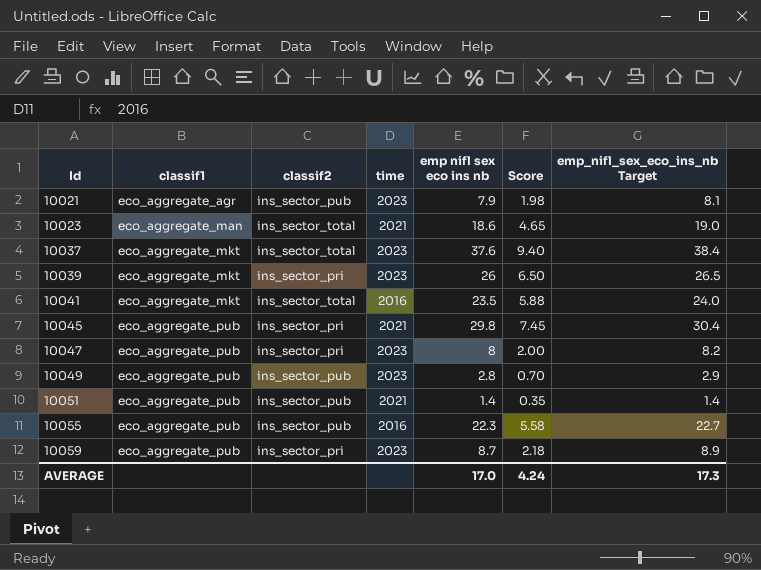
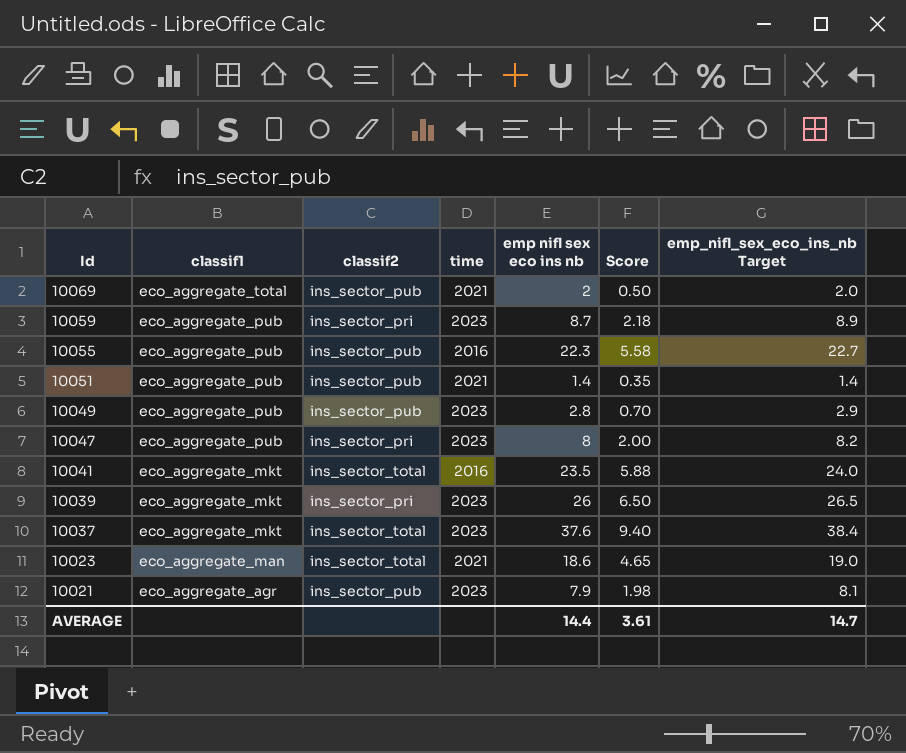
row order: Id ascending -> Id descending
row 10045: eco_aggregate_pub | ins_sector_pri | 2021 | 29.8 | 7.45 | 30.4 -> none
row 10069: none -> eco_aggregate_total | ins_sector_pub | 2021 | 2 | 0.50 | 2.0
AVERAGE | emp nifl sex eco ins nb: 17.0 -> 14.4
AVERAGE | Score: 4.24 -> 3.61
AVERAGE | emp_nifl_sex_eco_ins_nb Target: 17.3 -> 14.7

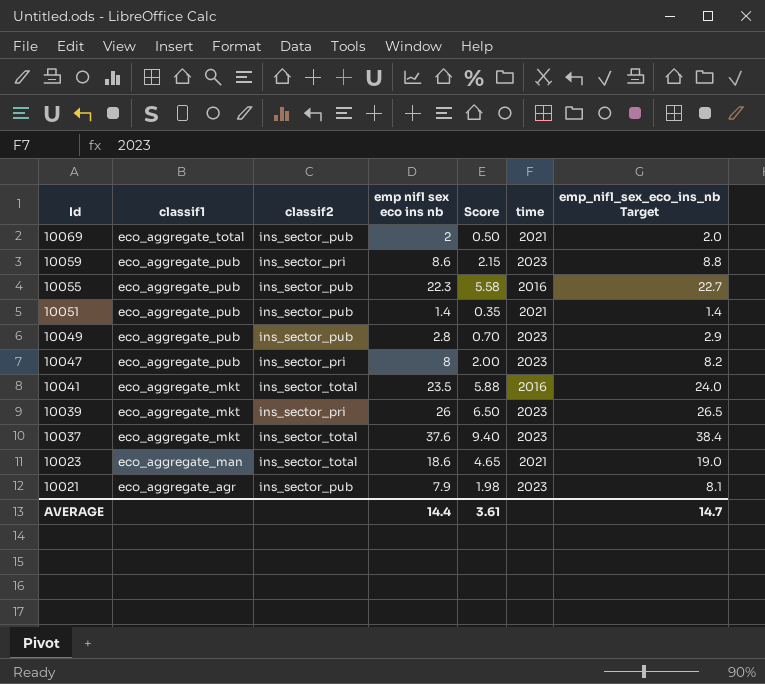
column time | position: 4 -> 6
10059 | emp nifl sex eco ins nb: 8.7 -> 8.6
10059 | Score: 2.18 -> 2.15
10059 | emp_nifl_sex_eco_ins_nb Target: 8.9 -> 8.8

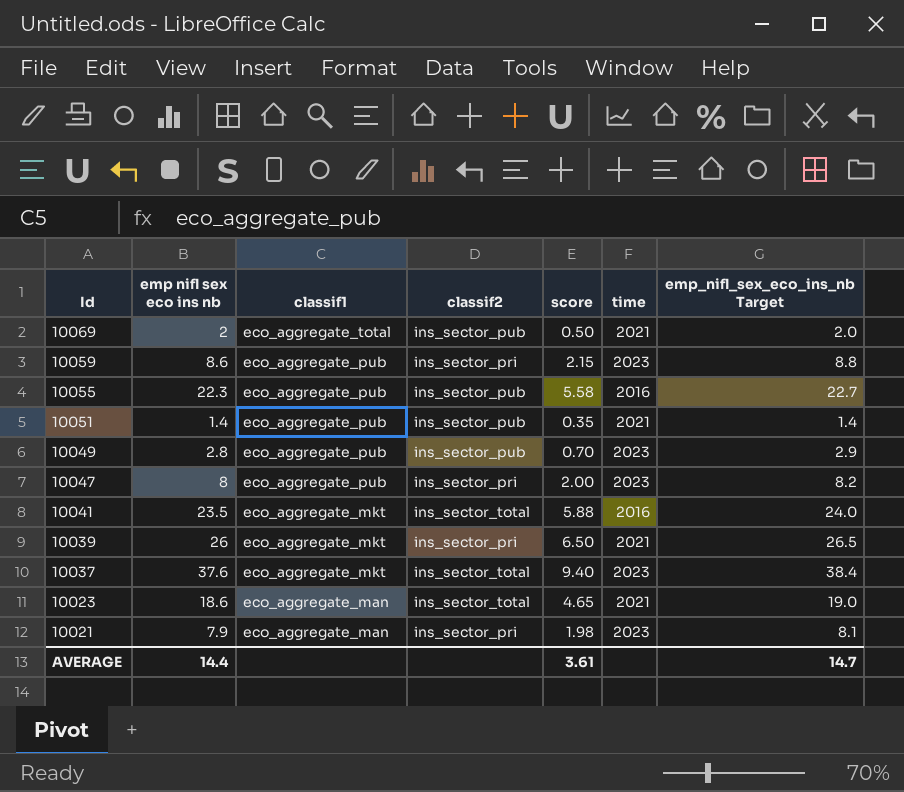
column emp nifl sex eco ins nb | position: 4 -> 2
column name: Score -> score
10039 | time: 2023 -> 2021
10021 | classif1: eco_aggregate_agr -> eco_aggregate_man
10021 | classif2: ins_sector_pub -> ins_sector_pri

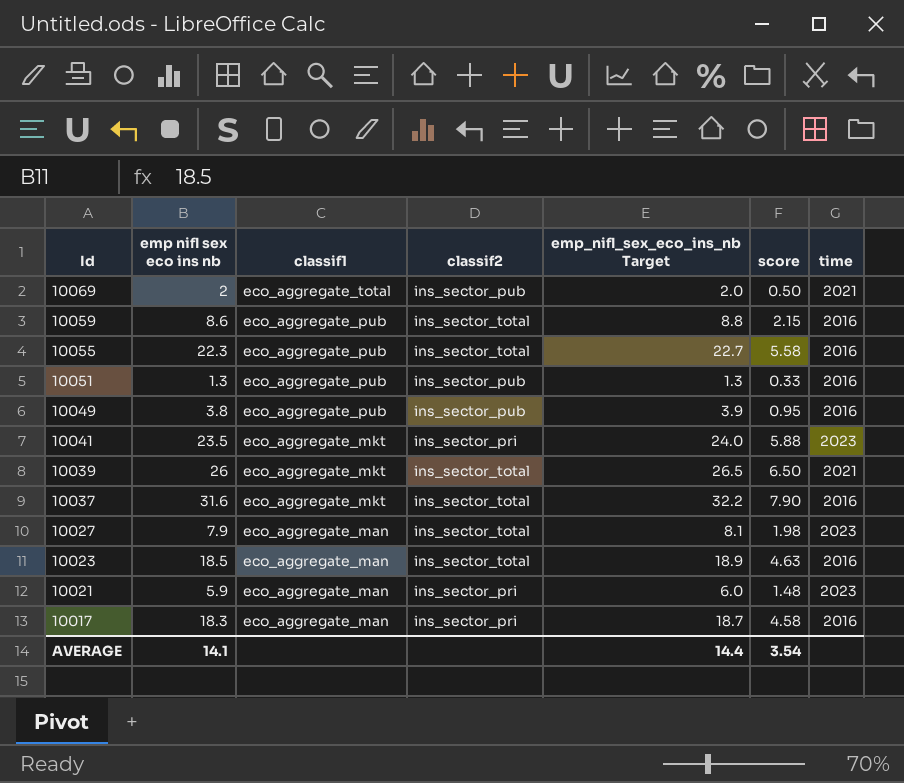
column emp_nifl_sex_eco_ins_nb Target | position: 7 -> 5
row 10047: 8 | eco_aggregate_pub | ins_sector_pri | 2.00 | 2023 | 8.2 -> none
10059 | classif2: ins_sector_pri -> ins_sector_total
10059 | time: 2023 -> 2016
10055 | classif2: ins_sector_pub -> ins_sector_total
10051 | emp nifl sex eco ins nb: 1.4 -> 1.3
10051 | emp_nifl_sex_eco_ins_nb Target: 1.4 -> 1.3
10051 | score: 0.35 -> 0.33
10051 | time: 2021 -> 2016
10049 | emp nifl sex eco ins nb: 2.8 -> 3.8
10049 | emp_nifl_sex_eco_ins_nb Target: 2.9 -> 3.9
10049 | score: 0.70 -> 0.95
10049 | time: 2023 -> 2016
10041 | classif2: ins_sector_total -> ins_sector_pri
10041 | time: 2016 -> 2023
10039 | classif2: ins_sector_pri -> ins_sector_total
10037 | emp nifl sex eco ins nb: 37.6 -> 31.6
10037 | emp_nifl_sex_eco_ins_nb Target: 38.4 -> 32.2
10037 | score: 9.40 -> 7.90
10037 | time: 2023 -> 2016
row 10027: none -> 7.9 | eco_aggregate_man | ins_sector_total | 8.1 | 1.98 | 2023
10023 | emp nifl sex eco ins nb: 18.6 -> 18.5
10023 | emp_nifl_sex_eco_ins_nb Target: 19.0 -> 18.9
10023 | score: 4.65 -> 4.63
10023 | time: 2021 -> 2016
10021 | emp nifl sex eco ins nb: 7.9 -> 5.9
10021 | emp_nifl_sex_eco_ins_nb Target: 8.1 -> 6.0
10021 | score: 1.98 -> 1.48
row 10017: none -> 18.3 | eco_aggregate_man | ins_sector_pri | 18.7 | 4.58 | 2016
AVERAGE | emp nifl sex eco ins nb: 14.4 -> 14.1
AVERAGE | emp_nifl_sex_eco_ins_nb Target: 14.7 -> 14.4
AVERAGE | score: 3.61 -> 3.54

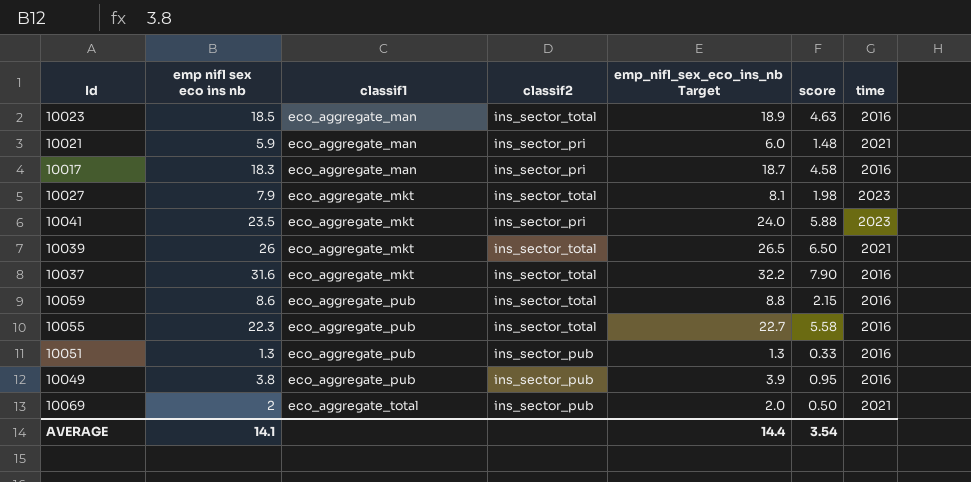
row order: Id descending -> classif1 ascending
10021 | time: 2023 -> 2021
10027 | classif1: eco_aggregate_man -> eco_aggregate_mkt

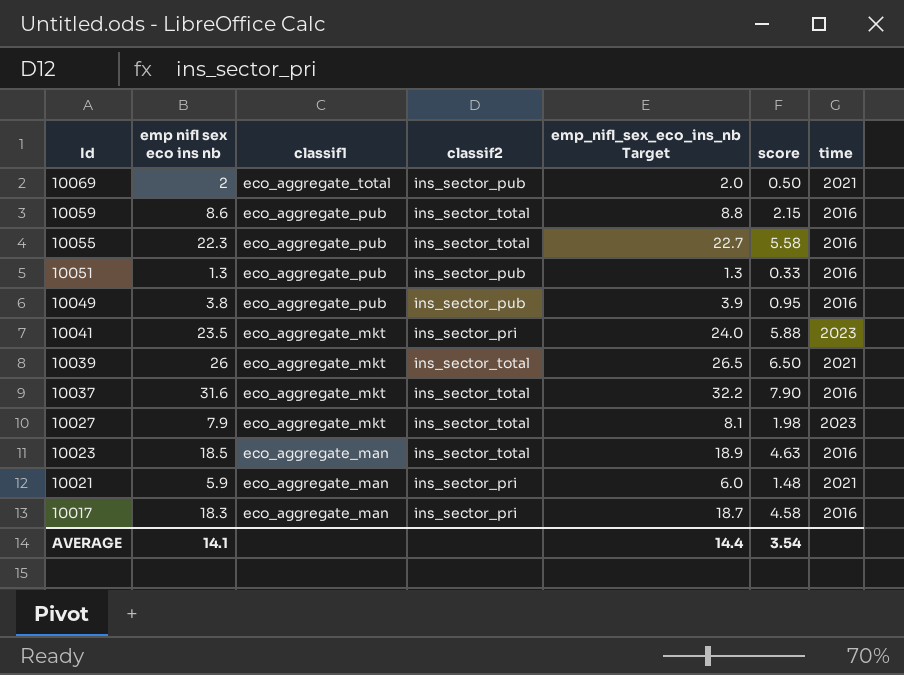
row order: classif1 ascending -> Id descending

